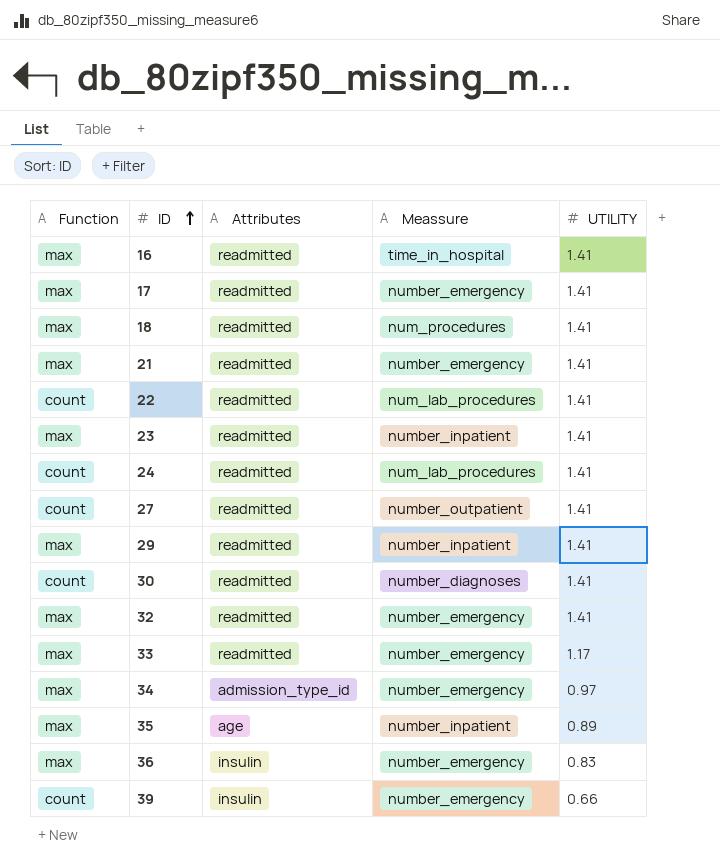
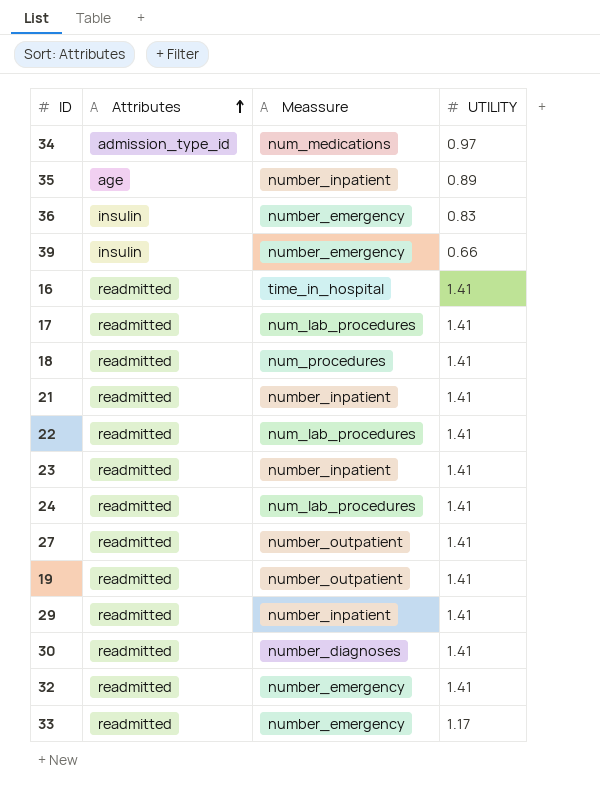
row order: ID ascending -> Attributes ascending
column Function | position: 1 -> none
34 | Meassure: number_emergency -> num_medications
17 | Meassure: number_emergency -> num_lab_procedures
21 | Meassure: number_emergency -> number_inpatient
row 19: none -> readmitted | number_outpatient | 1.41

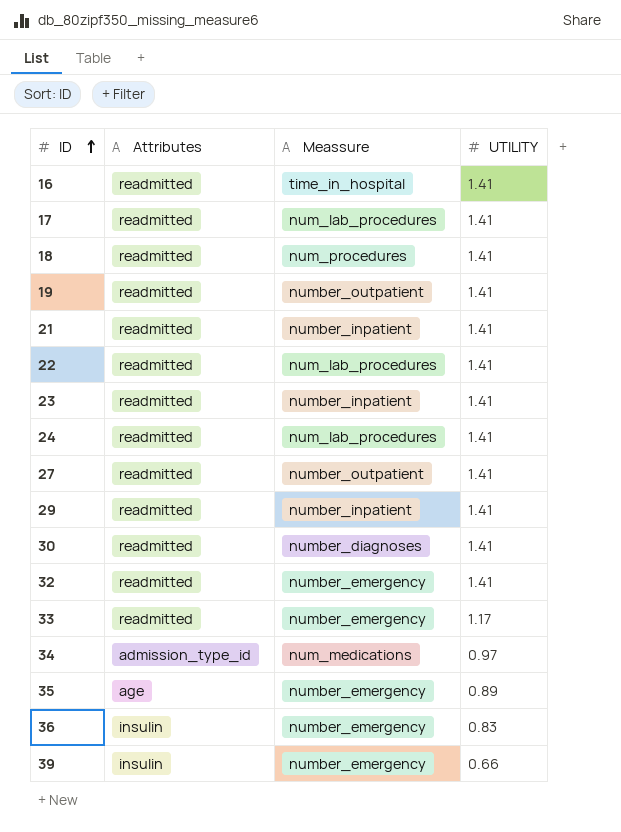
row order: Attributes ascending -> ID ascending
35 | Meassure: number_inpatient -> number_emergency

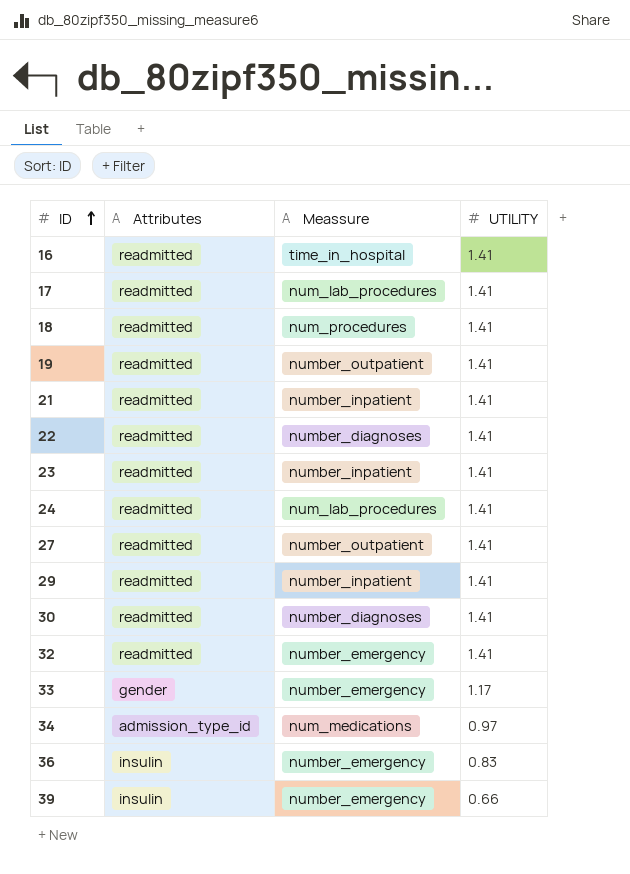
row 35: age | number_emergency | 0.89 -> none
22 | Meassure: num_lab_procedures -> number_diagnoses
33 | Attributes: readmitted -> gender

